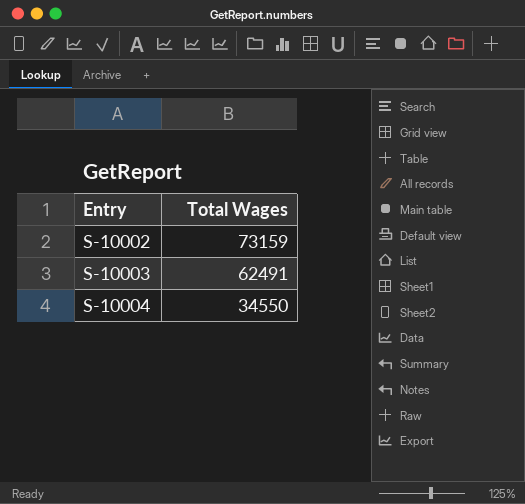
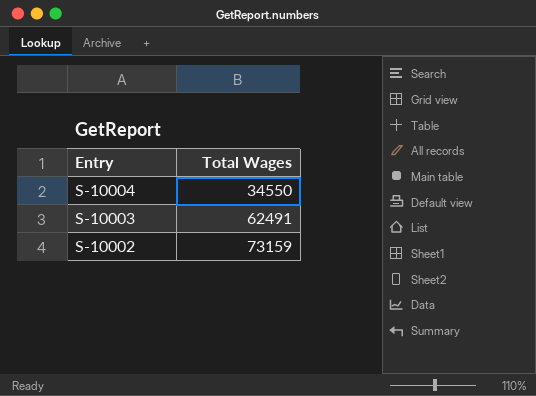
row order: Entry ascending -> Entry descending

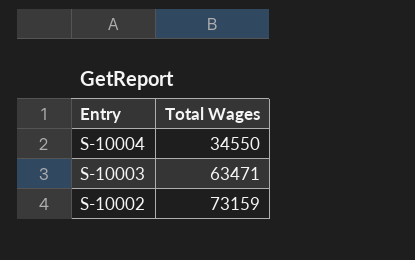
S-10003 | Total Wages: 62491 -> 63471

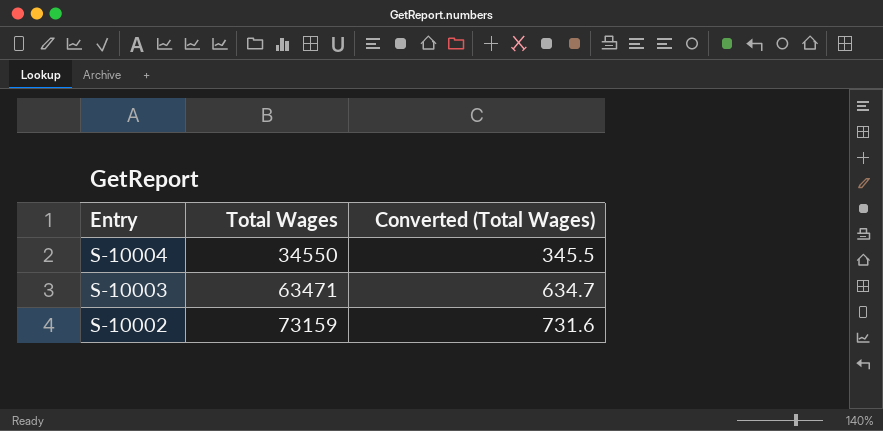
column Converted (Total Wages) | formula: none -> [Total Wages] * 0.01

